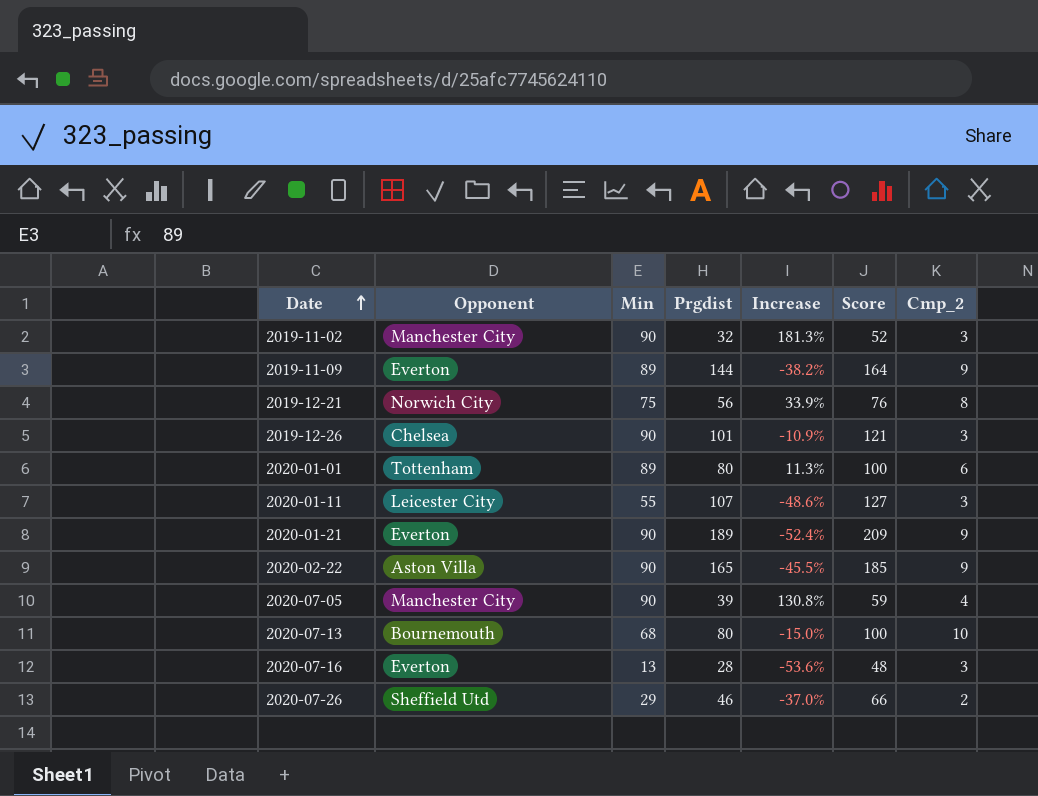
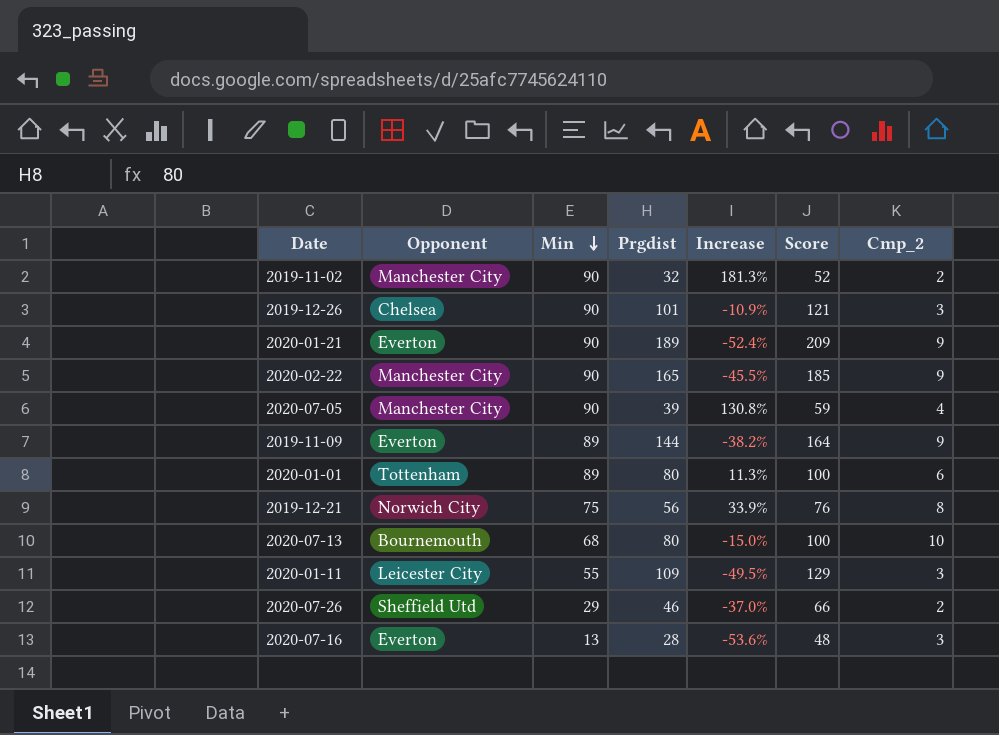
row order: Date ascending -> Min descending
2019-11-02 | Cmp_2: 3 -> 2
2020-02-22 | Opponent: Aston Villa -> Manchester City
2020-01-11 | Prgdist: 107 -> 109
2020-01-11 | Increase: -48.6% -> -49.5%
2020-01-11 | Score: 127 -> 129

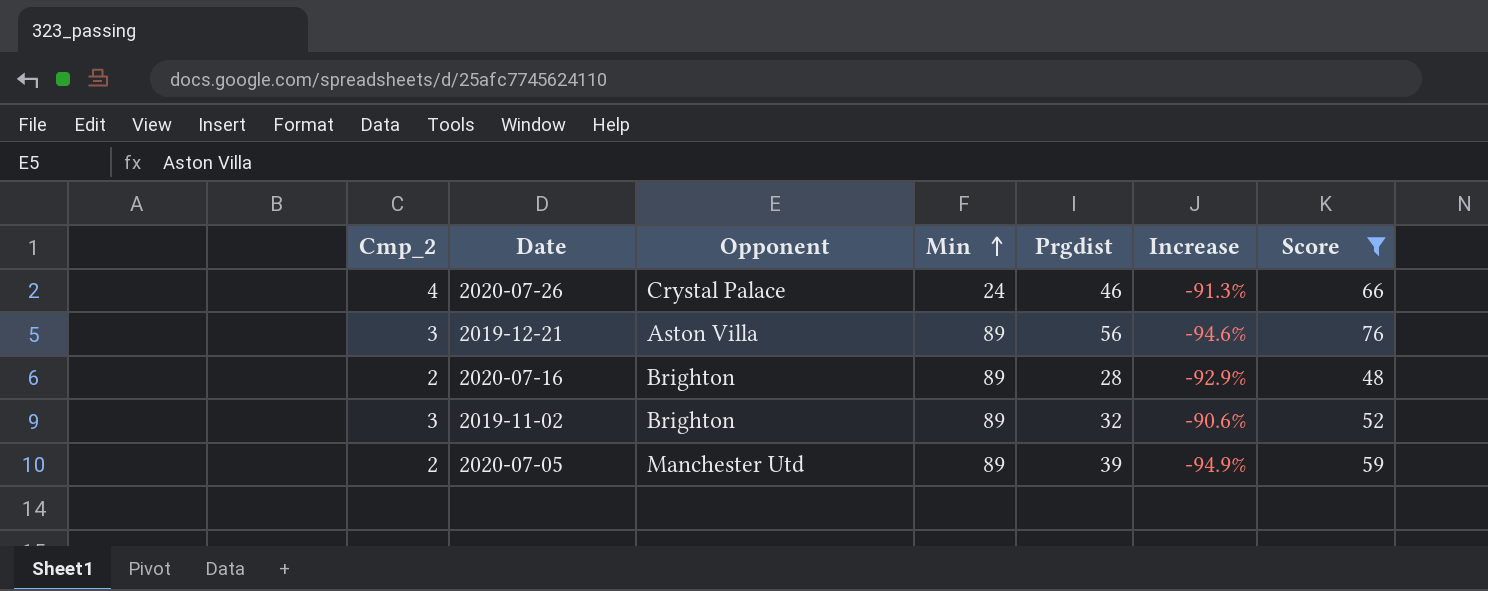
filter: none -> Score <= 76
row order: Min descending -> Min ascending
column Cmp_2 | position: 7 -> 1
column Increase | formula: ([Min] - [Prgdist]) / [Prgdist] -> ([Cmp_2] - [Prgdist]) / [Prgdist]
2020-07-26 | Cmp_2: 2 -> 4
2020-07-26 | Opponent: Sheffield Utd -> Crystal Palace
2020-07-26 | Min: 29 -> 24
2019-12-21 | Cmp_2: 8 -> 3
2019-12-21 | Opponent: Norwich City -> Aston Villa
2019-12-21 | Min: 75 -> 89
2020-07-16 | Cmp_2: 3 -> 2
2020-07-16 | Opponent: Everton -> Brighton
2020-07-16 | Min: 13 -> 89
2019-11-02 | Cmp_2: 2 -> 3
2019-11-02 | Opponent: Manchester City -> Brighton
2019-11-02 | Min: 90 -> 89
2020-07-05 | Cmp_2: 4 -> 2
2020-07-05 | Opponent: Manchester City -> Manchester Utd
2020-07-05 | Min: 90 -> 89

